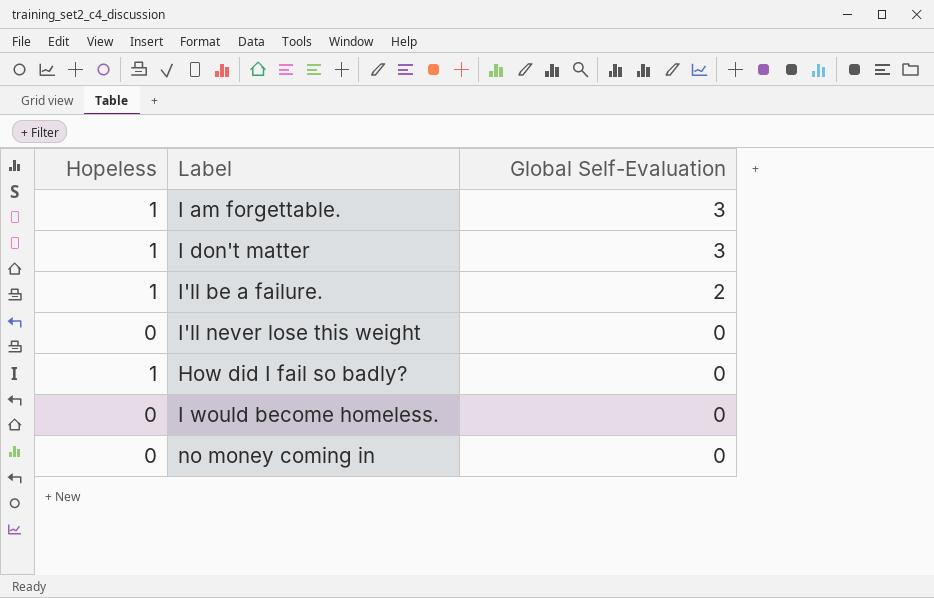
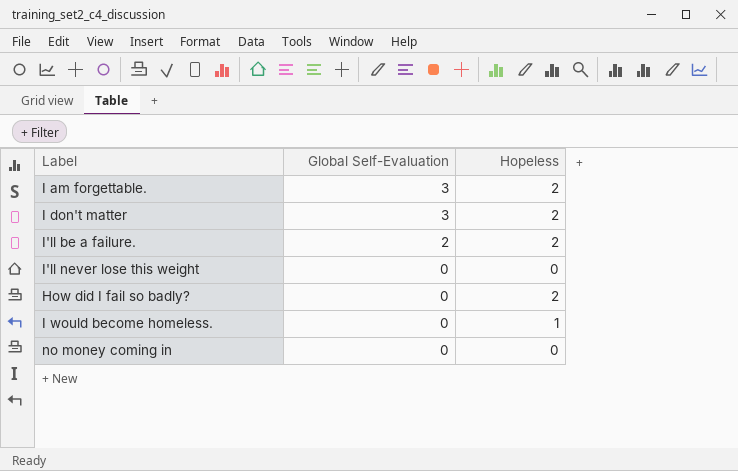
column Hopeless | position: 1 -> 3
I am forgettable. | Hopeless: 1 -> 2
I don't matter | Hopeless: 1 -> 2
I'll be a failure. | Hopeless: 1 -> 2
How did I fail so badly? | Hopeless: 1 -> 2
I would become homeless. | Hopeless: 0 -> 1

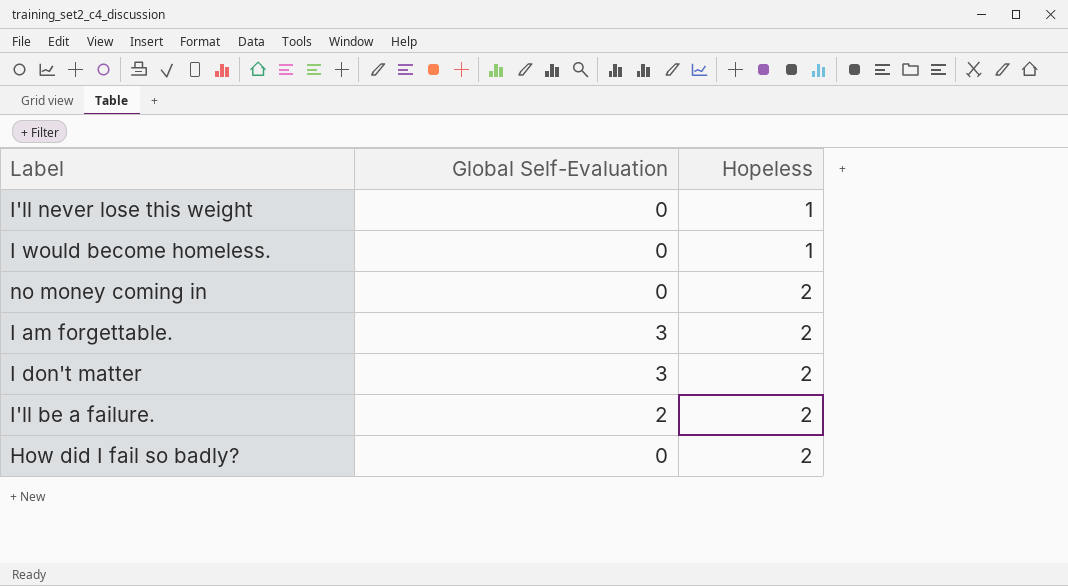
row order: Global Self-Evaluation descending -> Hopeless ascending
I'll never lose this weight | Hopeless: 0 -> 1
no money coming in | Hopeless: 0 -> 2

